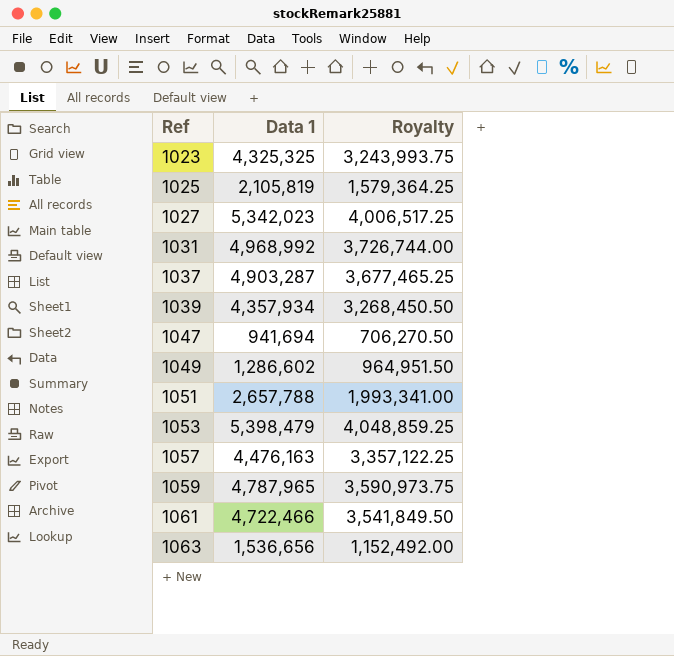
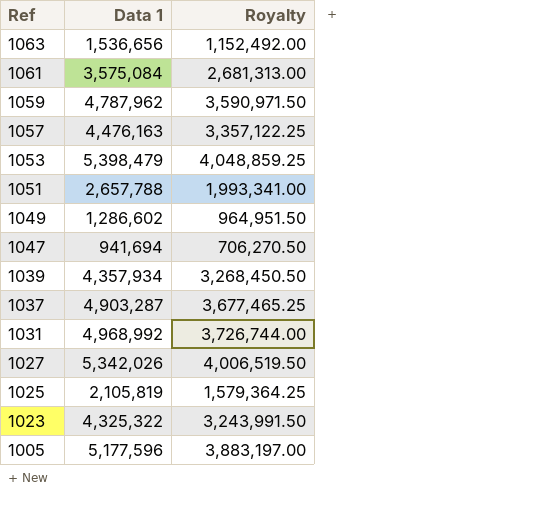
row order: Ref ascending -> Ref descending
1061 | Data 1: 4,722,466 -> 3,575,084
1061 | Royalty: 3,541,849.50 -> 2,681,313.00
1059 | Data 1: 4,787,965 -> 4,787,962
1059 | Royalty: 3,590,973.75 -> 3,590,971.50
1027 | Data 1: 5,342,023 -> 5,342,026
1027 | Royalty: 4,006,517.25 -> 4,006,519.50
1023 | Data 1: 4,325,325 -> 4,325,322
1023 | Royalty: 3,243,993.75 -> 3,243,991.50
row 1005: none -> 5,177,596 | 3,883,197.00

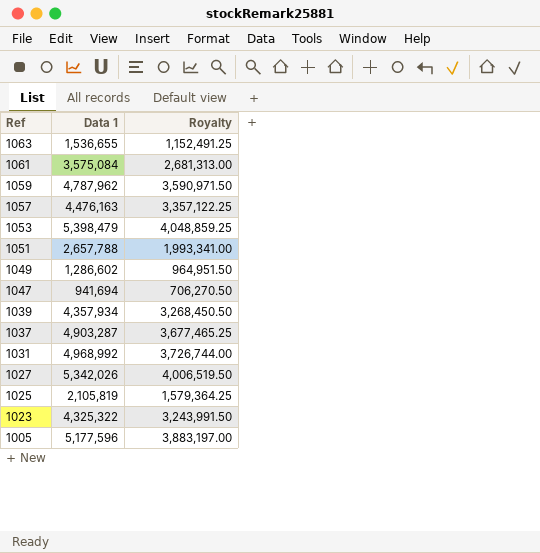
1063 | Data 1: 1,536,656 -> 1,536,655
1063 | Royalty: 1,152,492.00 -> 1,152,491.25

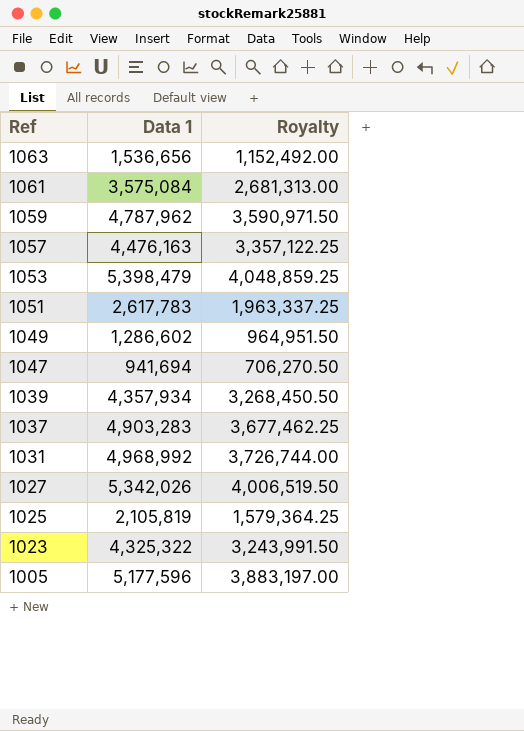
1063 | Data 1: 1,536,655 -> 1,536,656
1063 | Royalty: 1,152,491.25 -> 1,152,492.00
1051 | Data 1: 2,657,788 -> 2,617,783
1051 | Royalty: 1,993,341.00 -> 1,963,337.25
1037 | Data 1: 4,903,287 -> 4,903,283
1037 | Royalty: 3,677,465.25 -> 3,677,462.25

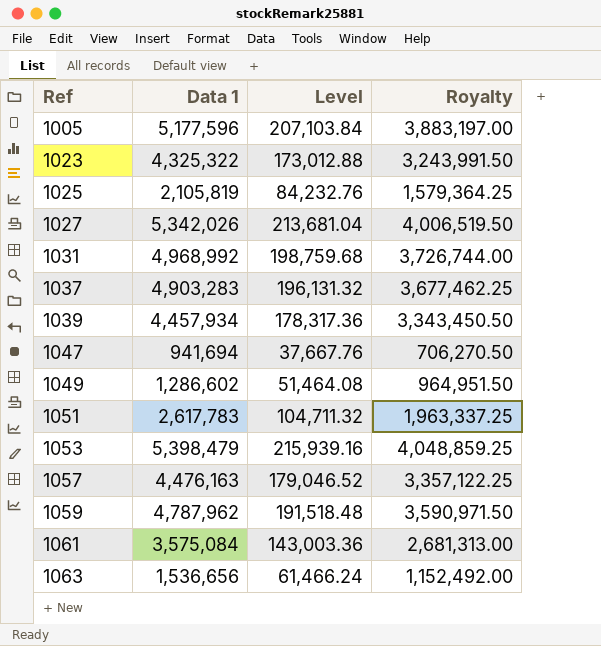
row order: Ref descending -> Ref ascending
column Level | formula: none -> [Data 1] * 0.04
1039 | Data 1: 4,357,934 -> 4,457,934
1039 | Royalty: 3,268,450.50 -> 3,343,450.50

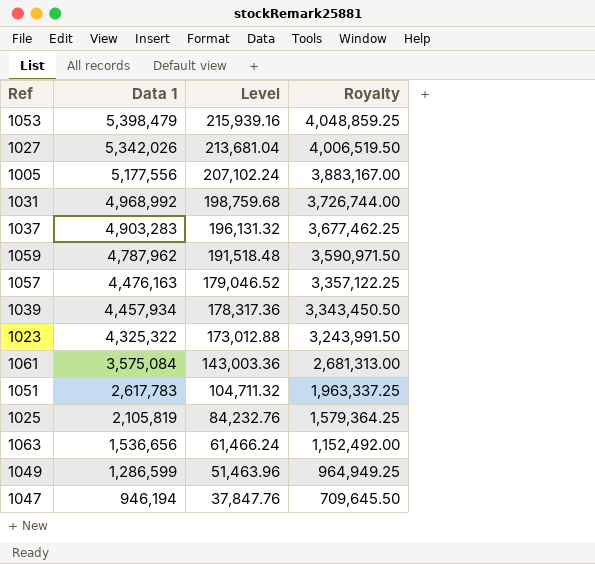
row order: Ref ascending -> Data 1 descending
1005 | Data 1: 5,177,596 -> 5,177,556
1005 | Level: 207,103.84 -> 207,102.24
1005 | Royalty: 3,883,197.00 -> 3,883,167.00
1049 | Data 1: 1,286,602 -> 1,286,599
1049 | Level: 51,464.08 -> 51,463.96
1049 | Royalty: 964,951.50 -> 964,949.25
1047 | Data 1: 941,694 -> 946,194
1047 | Level: 37,667.76 -> 37,847.76
1047 | Royalty: 706,270.50 -> 709,645.50

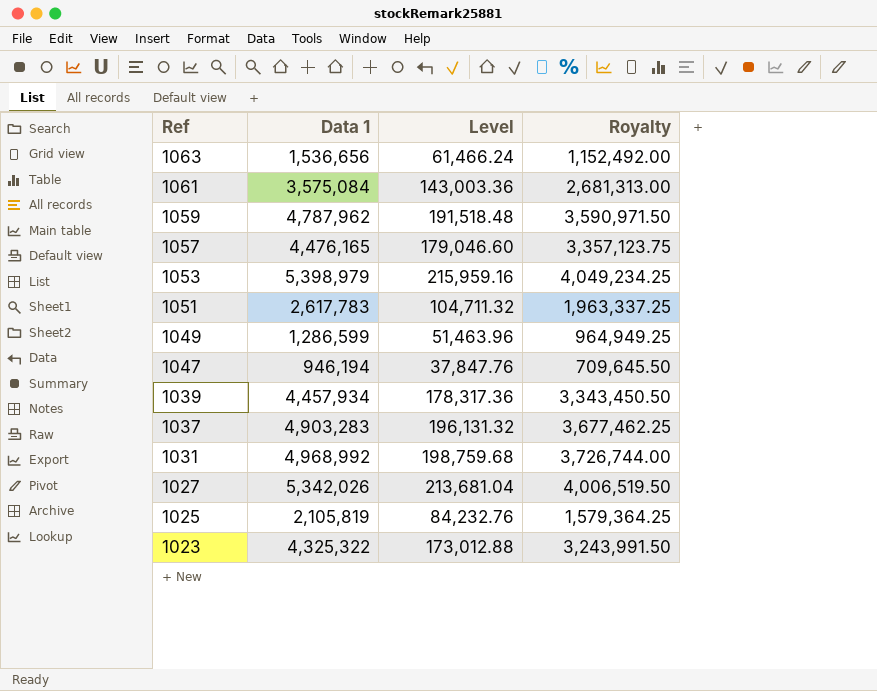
row order: Data 1 descending -> Ref descending
row 1005: 5,177,556 | 207,102.24 | 3,883,167.00 -> none
1057 | Data 1: 4,476,163 -> 4,476,165
1057 | Level: 179,046.52 -> 179,046.60
1057 | Royalty: 3,357,122.25 -> 3,357,123.75
1053 | Data 1: 5,398,479 -> 5,398,979
1053 | Level: 215,939.16 -> 215,959.16
1053 | Royalty: 4,048,859.25 -> 4,049,234.25

